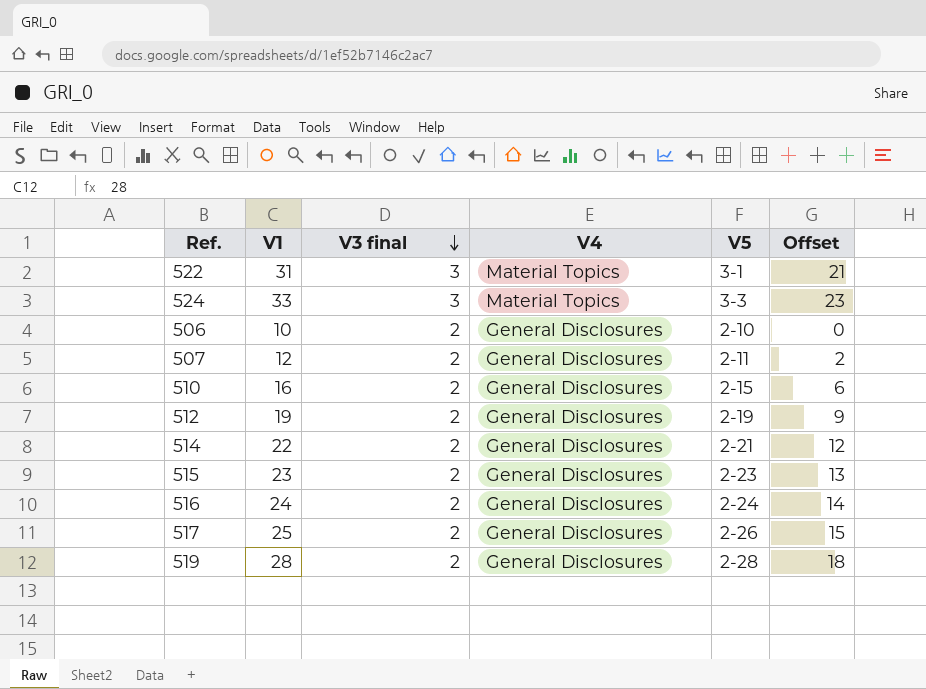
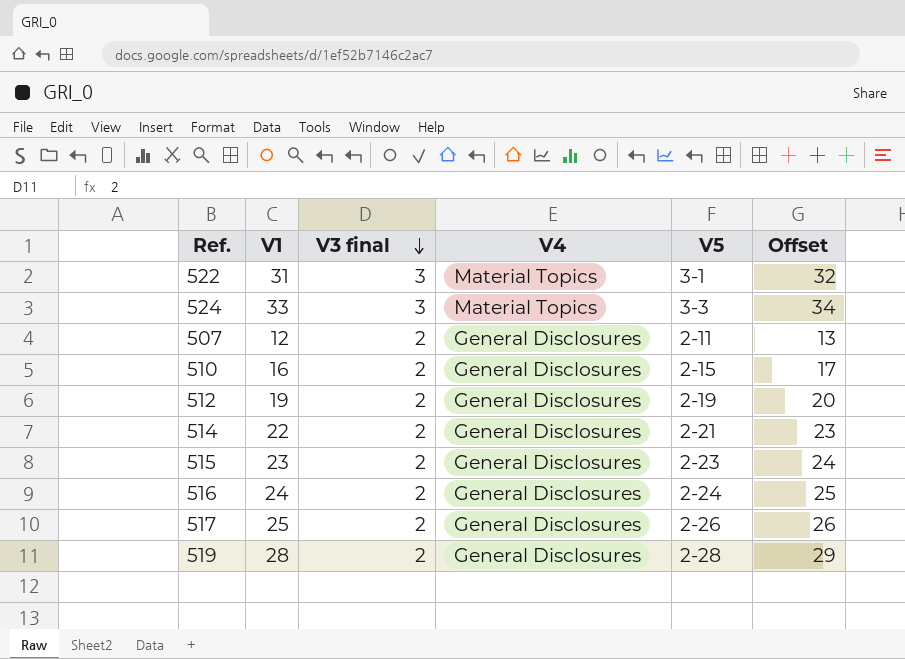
column Offset | formula: [V1] - 10 -> [V1] + 1
row 506: 10 | 2 | General Disclosures | 2-10 | 0 -> none

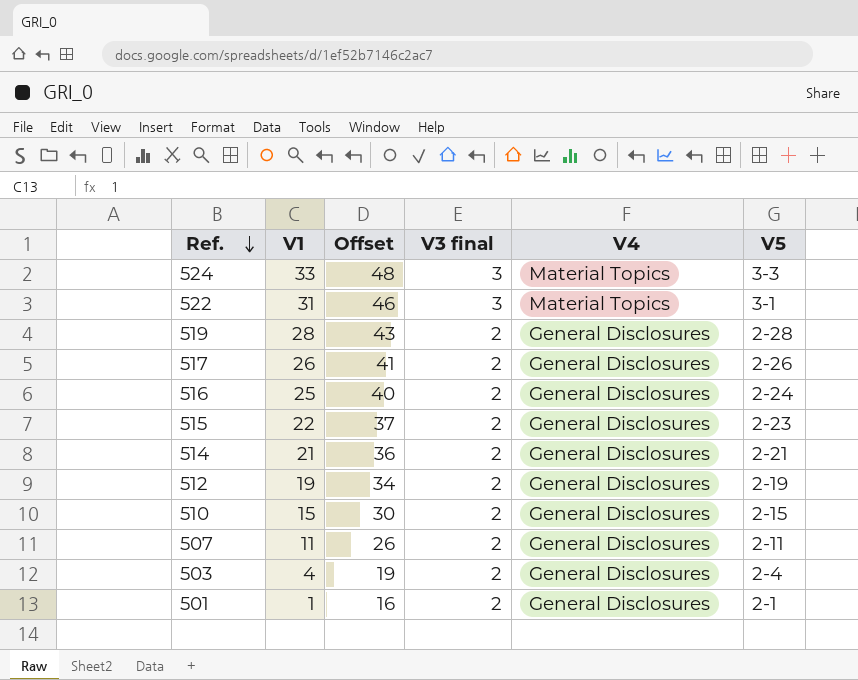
row order: V3 final descending -> Ref. descending
column Offset | formula: [V1] + 1 -> [V1] + 15
column Offset | position: 6 -> 3
517 | V1: 25 -> 26
516 | V1: 24 -> 25
515 | V1: 23 -> 22
514 | V1: 22 -> 21
510 | V1: 16 -> 15
507 | V1: 12 -> 11
row 503: none -> 4 | 19 | 2 | General Disclosures | 2-4
row 501: none -> 1 | 16 | 2 | General Disclosures | 2-1

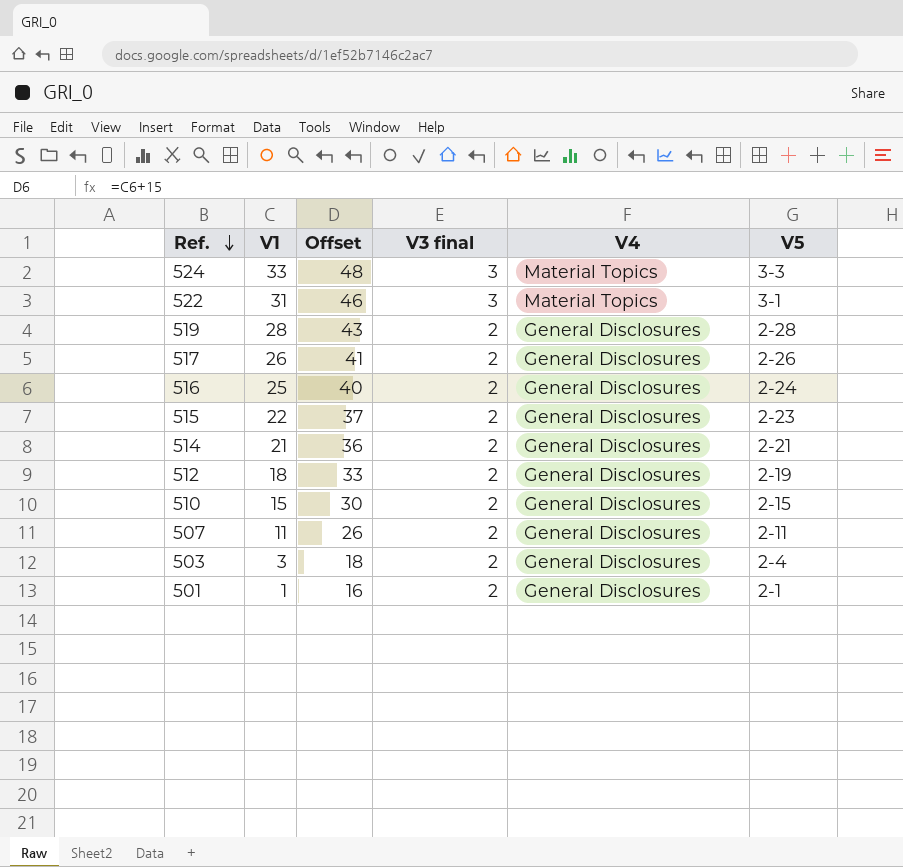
512 | V1: 19 -> 18
512 | Offset: 34 -> 33
503 | V1: 4 -> 3
503 | Offset: 19 -> 18

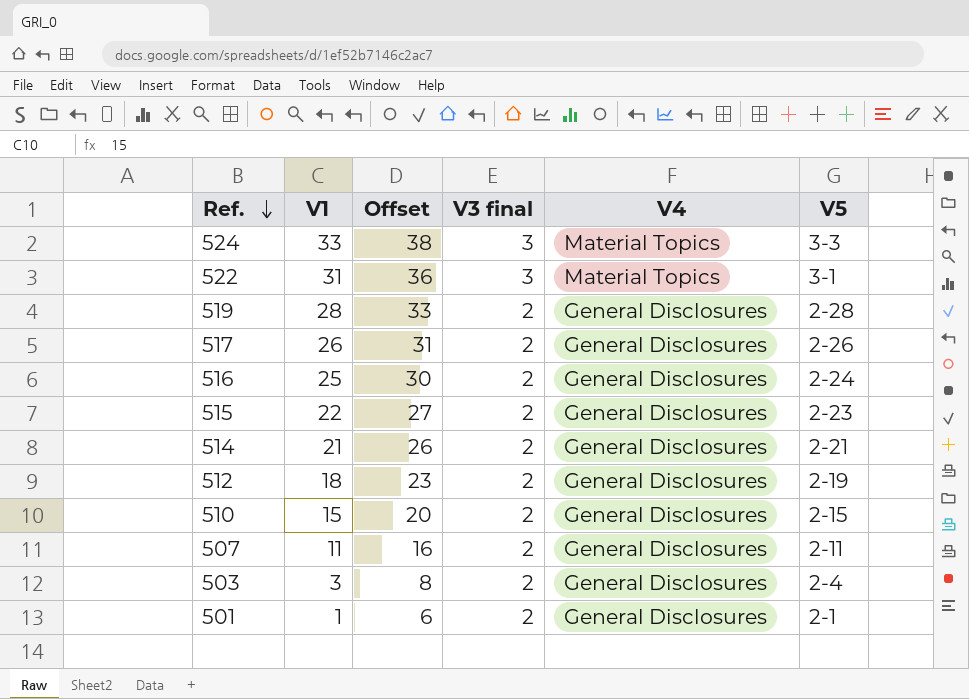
column Offset | formula: [V1] + 15 -> [V1] + 5

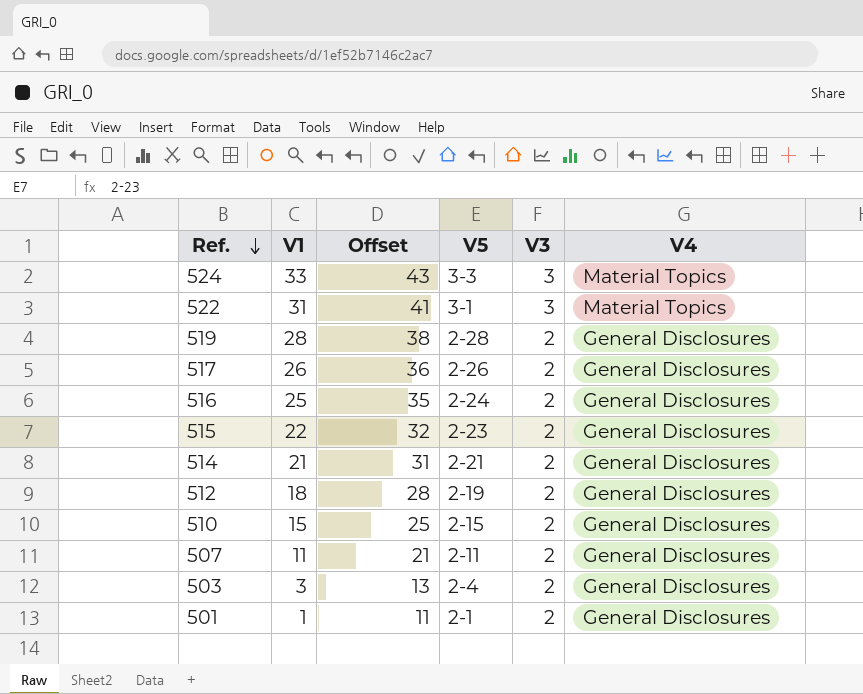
column Offset | formula: [V1] + 5 -> [V1] + 10
column V5 | position: 6 -> 4
column name: V3 final -> V3

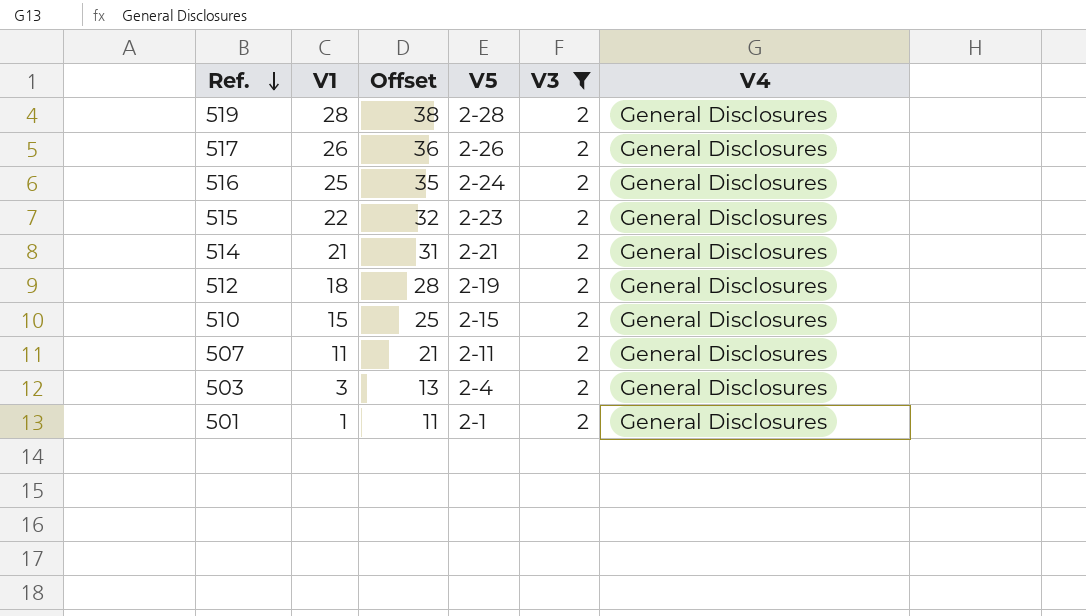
filter: none -> V3 = 2

